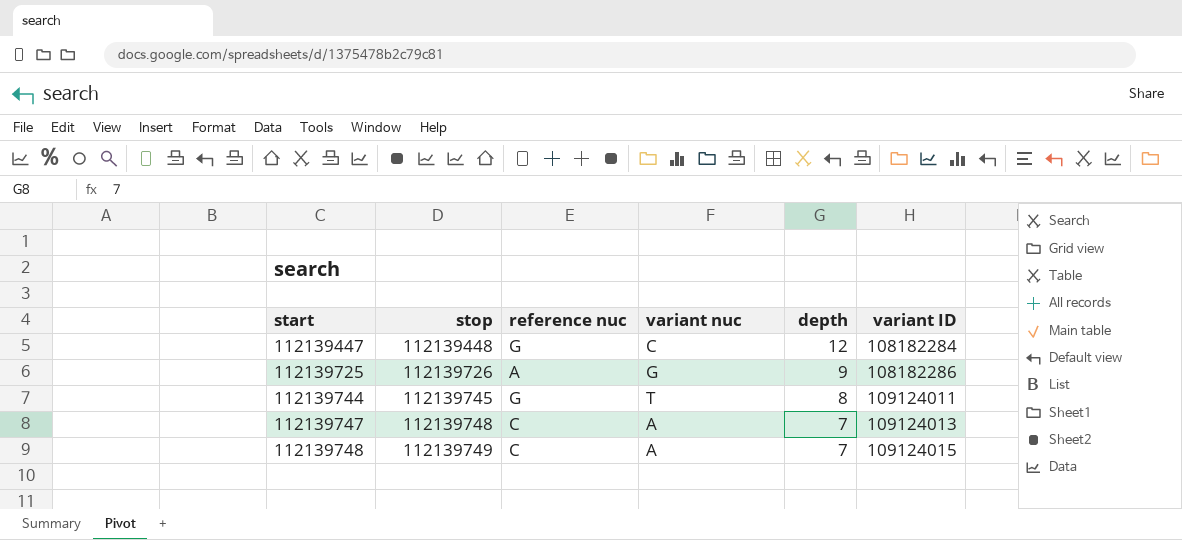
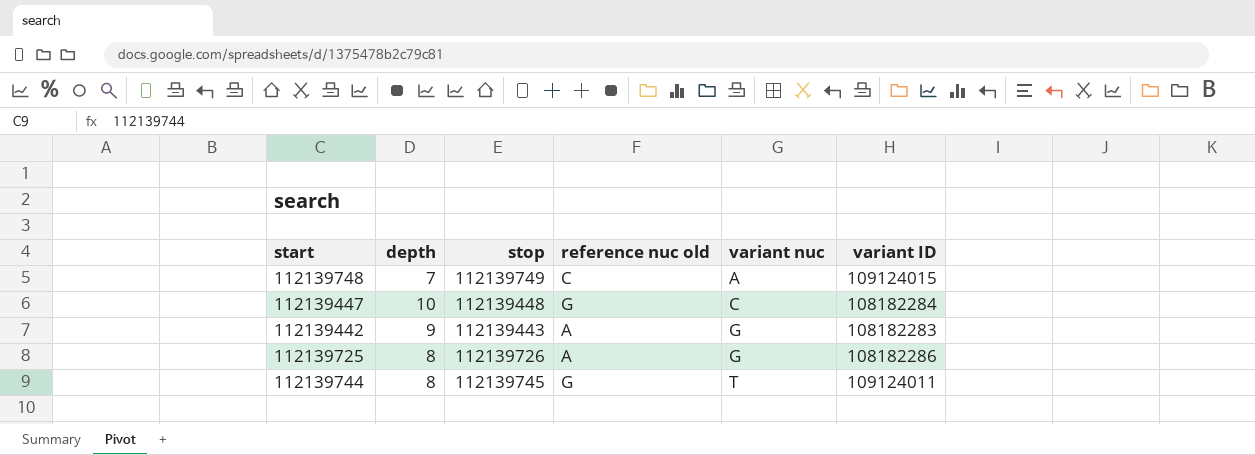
row order: start ascending -> variant nuc ascending
column depth | position: 5 -> 2
column name: reference nuc -> reference nuc old
row 112139747: 112139748 | C | A | 7 | 109124013 -> none
112139447 | depth: 12 -> 10
row 112139442: none -> 9 | 112139443 | A | G | 108182283
112139725 | depth: 9 -> 8

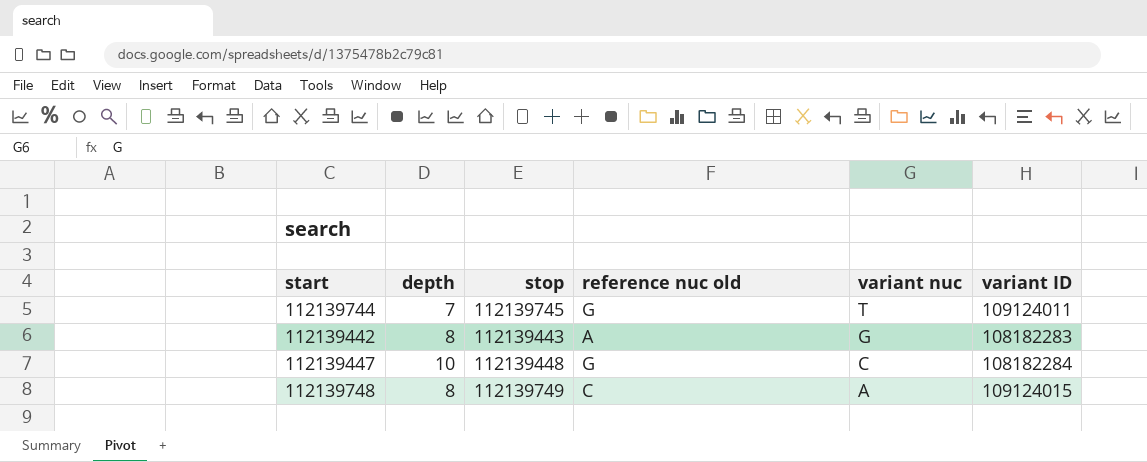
row order: variant nuc ascending -> variant nuc descending
row 112139725: 8 | 112139726 | A | G | 108182286 -> none
112139744 | depth: 8 -> 7
112139442 | depth: 9 -> 8
112139748 | depth: 7 -> 8

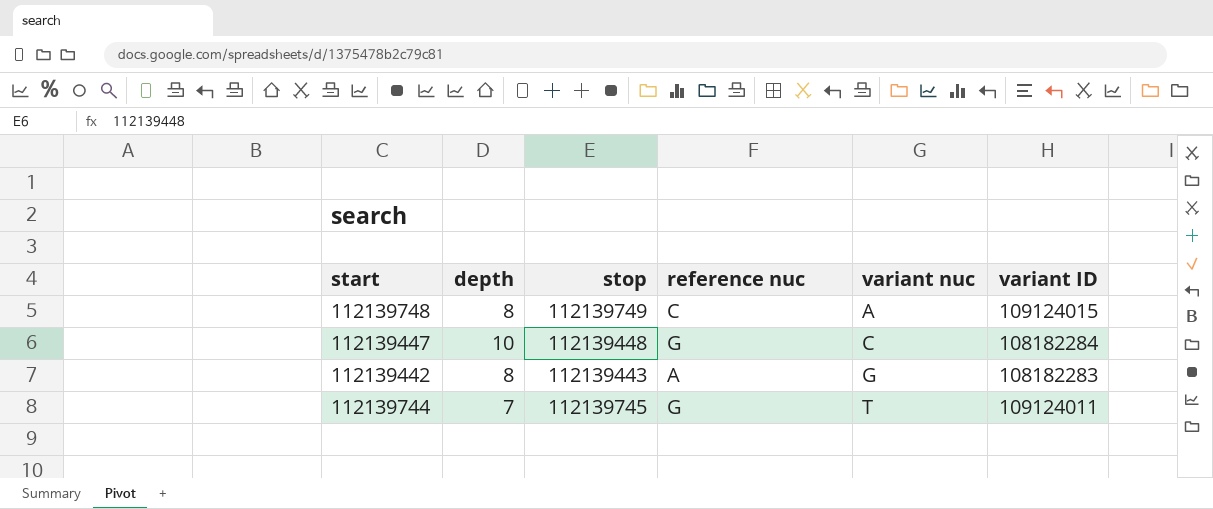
row order: variant nuc descending -> variant nuc ascending
column name: reference nuc old -> reference nuc

